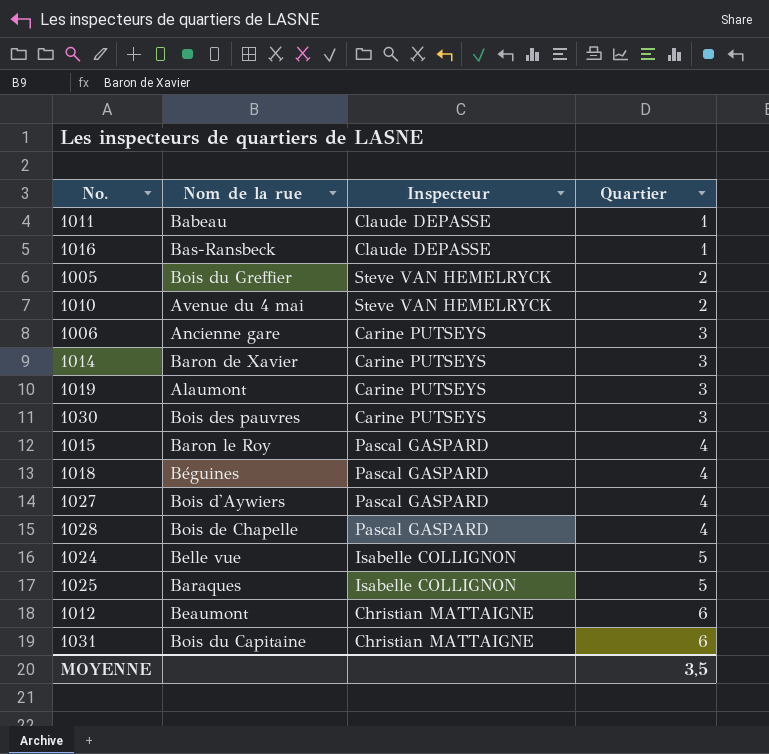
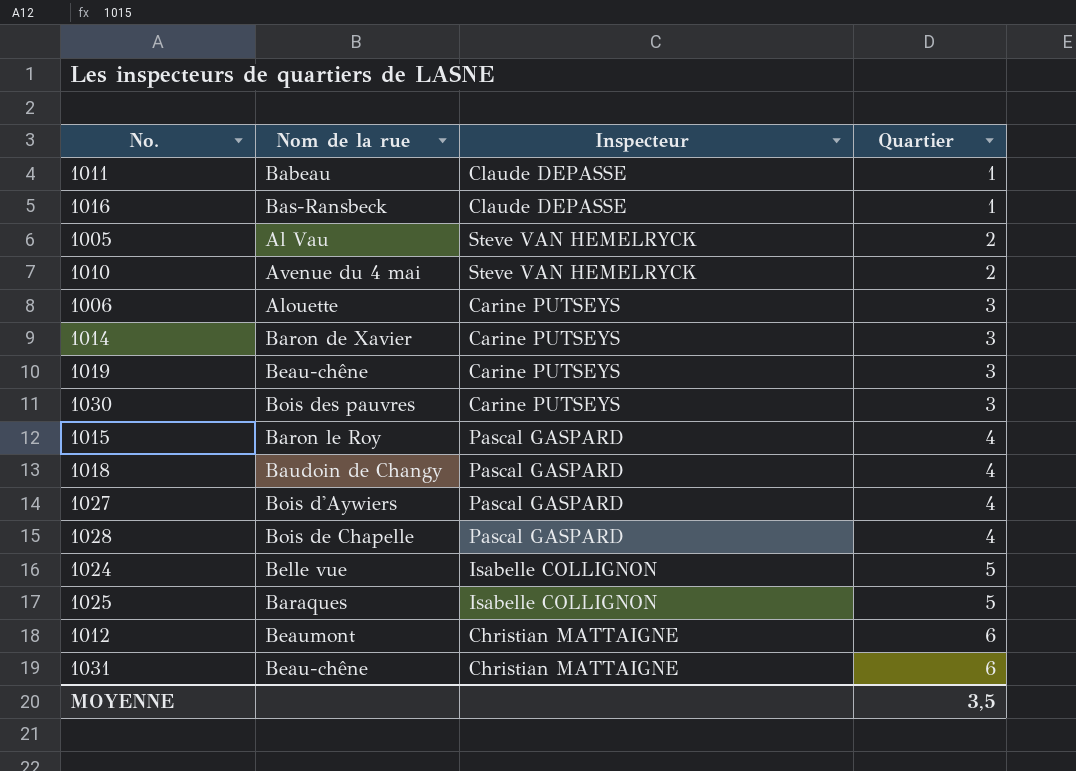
1005 | Nom de la rue: Bois du Greffier -> Al Vau
1006 | Nom de la rue: Ancienne gare -> Alouette
1019 | Nom de la rue: Alaumont -> Beau-chêne
1018 | Nom de la rue: Béguines -> Baudoin de Changy
1031 | Nom de la rue: Bois du Capitaine -> Beau-chêne

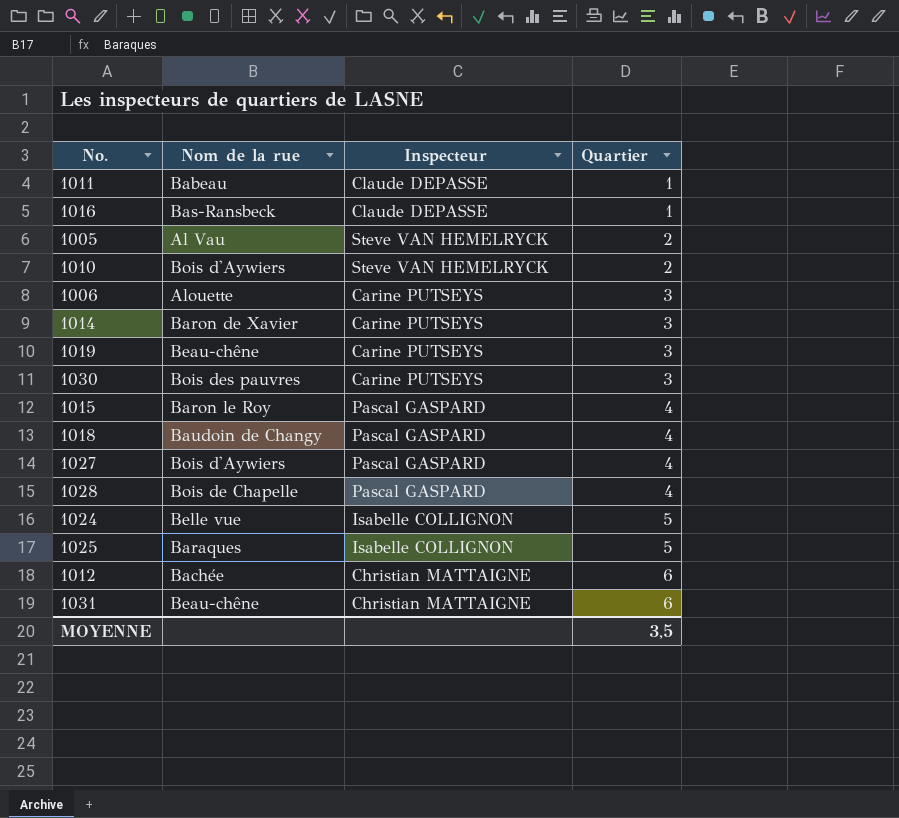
1010 | Nom de la rue: Avenue du 4 mai -> Bois d'Aywiers
1012 | Nom de la rue: Beaumont -> Bachée

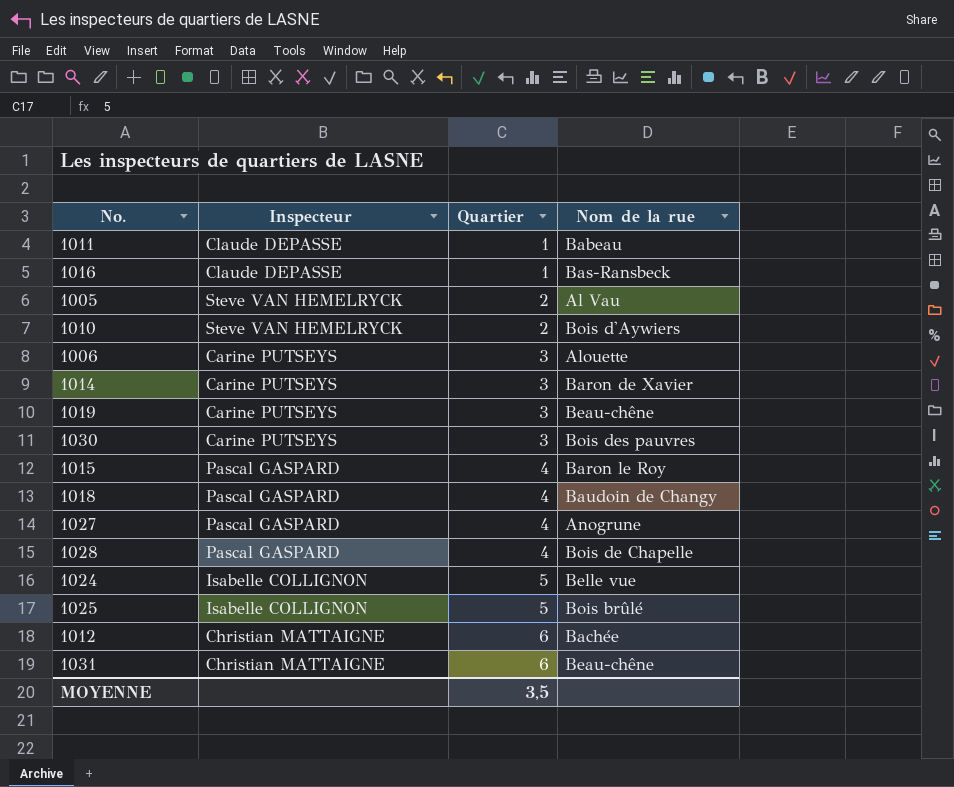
column Nom de la rue | position: 2 -> 4
1027 | Nom de la rue: Bois d'Aywiers -> Anogrune
1025 | Nom de la rue: Baraques -> Bois brûlé

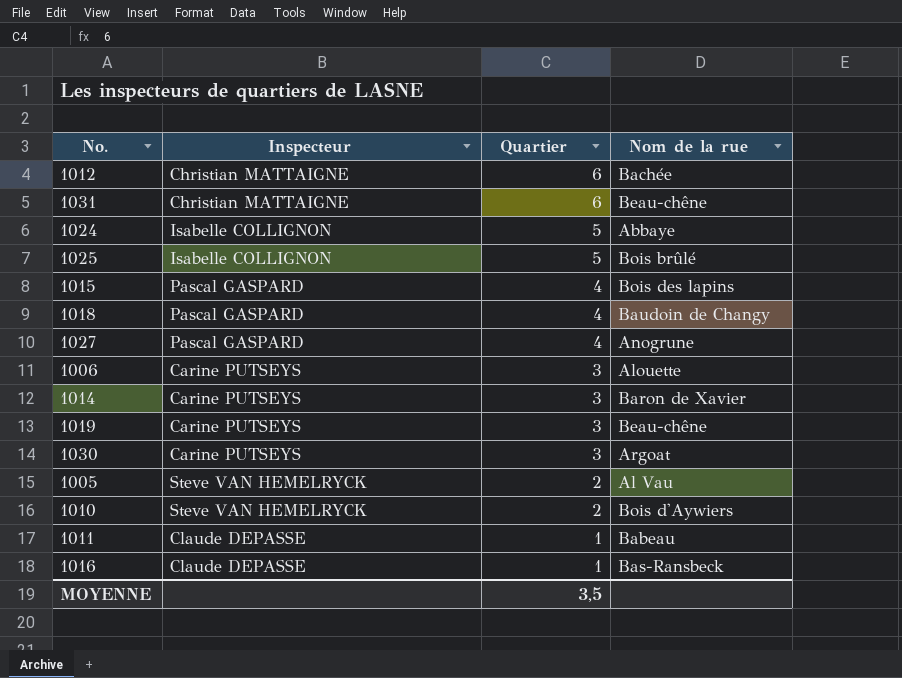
row order: Quartier ascending -> Quartier descending
row 1028: Pascal GASPARD | 4 | Bois de Chapelle -> none
1024 | Nom de la rue: Belle vue -> Abbaye
1015 | Nom de la rue: Baron le Roy -> Bois des lapins
1030 | Nom de la rue: Bois des pauvres -> Argoat

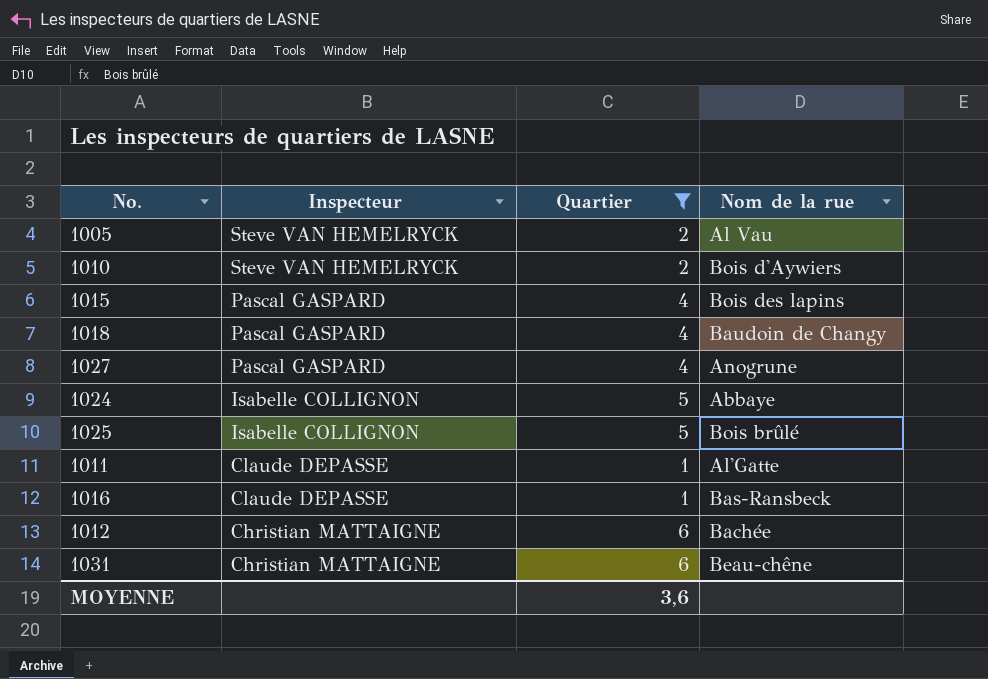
filter: none -> Quartier != 3
row order: Quartier descending -> Inspecteur descending
1011 | Nom de la rue: Babeau -> Al'Gatte
MOYENNE | Quartier: 3,5 -> 3,6

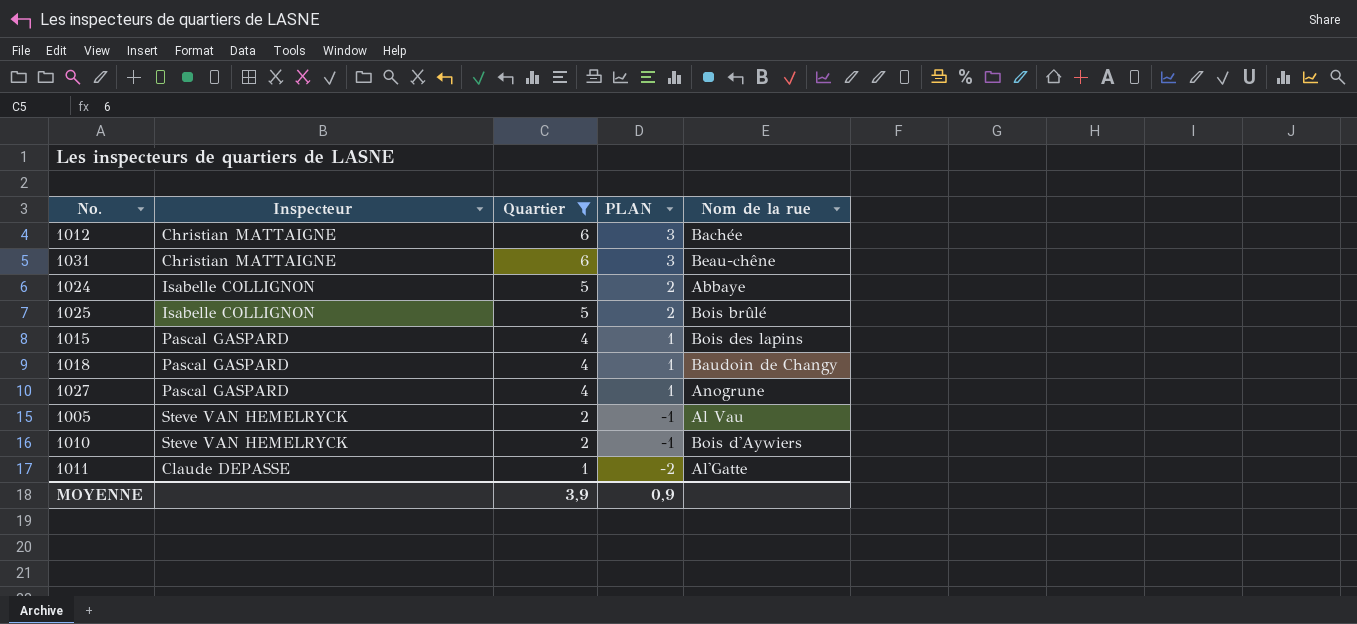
row order: Inspecteur descending -> Quartier descending
column PLAN | formula: none -> [Quartier] - 3
row 1016: Claude DEPASSE | 1 | Bas-Ransbeck -> none
MOYENNE | Quartier: 3,6 -> 3,9

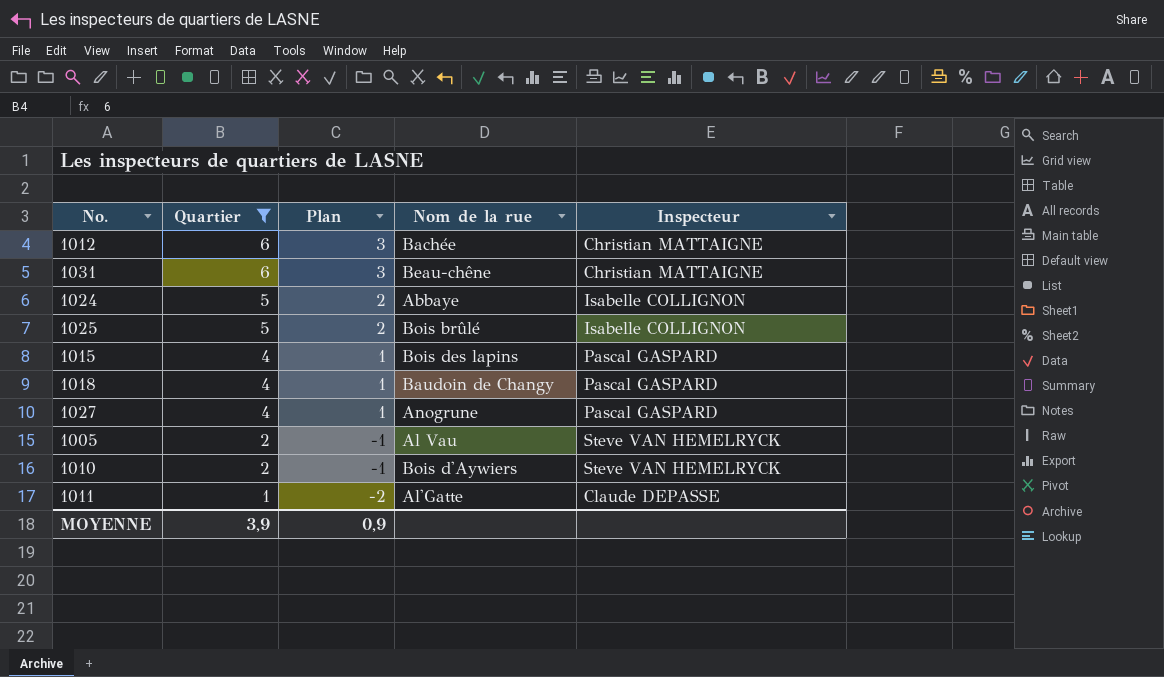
column name: PLAN -> Plan
column Inspecteur | position: 2 -> 5

